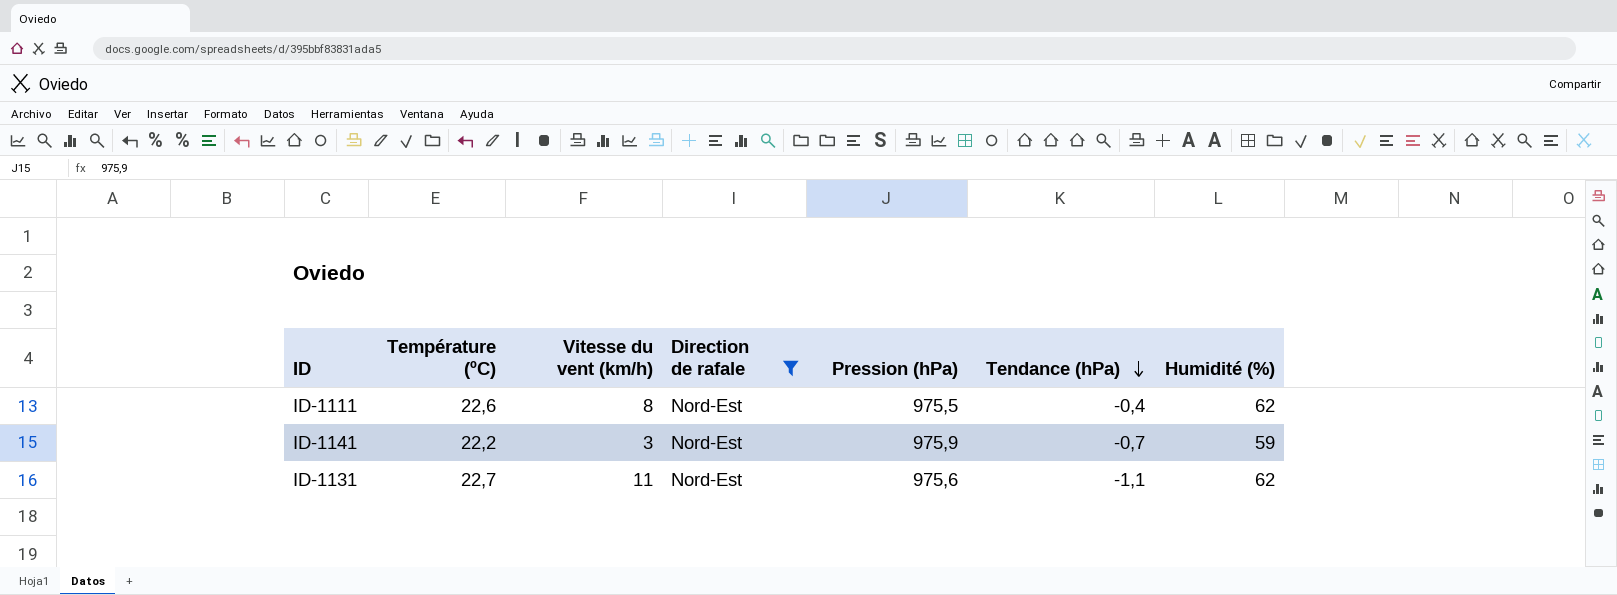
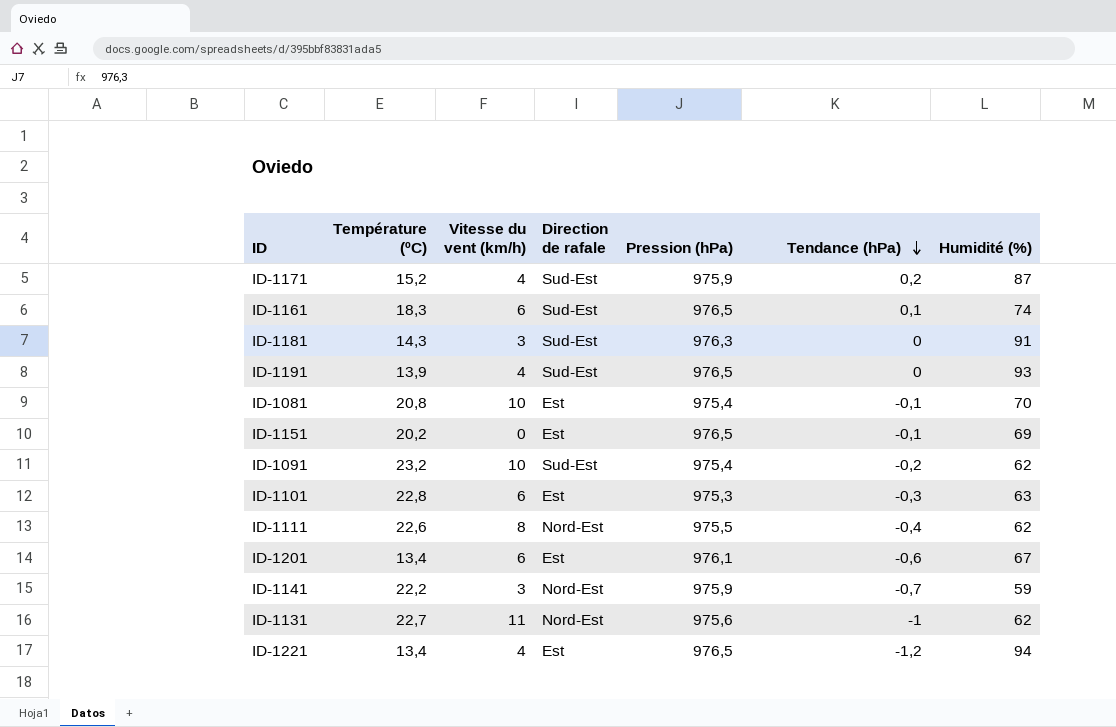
filter: Direction de rafale = Nord-Est -> none
ID-1131 | Tendance (hPa): -1,1 -> -1

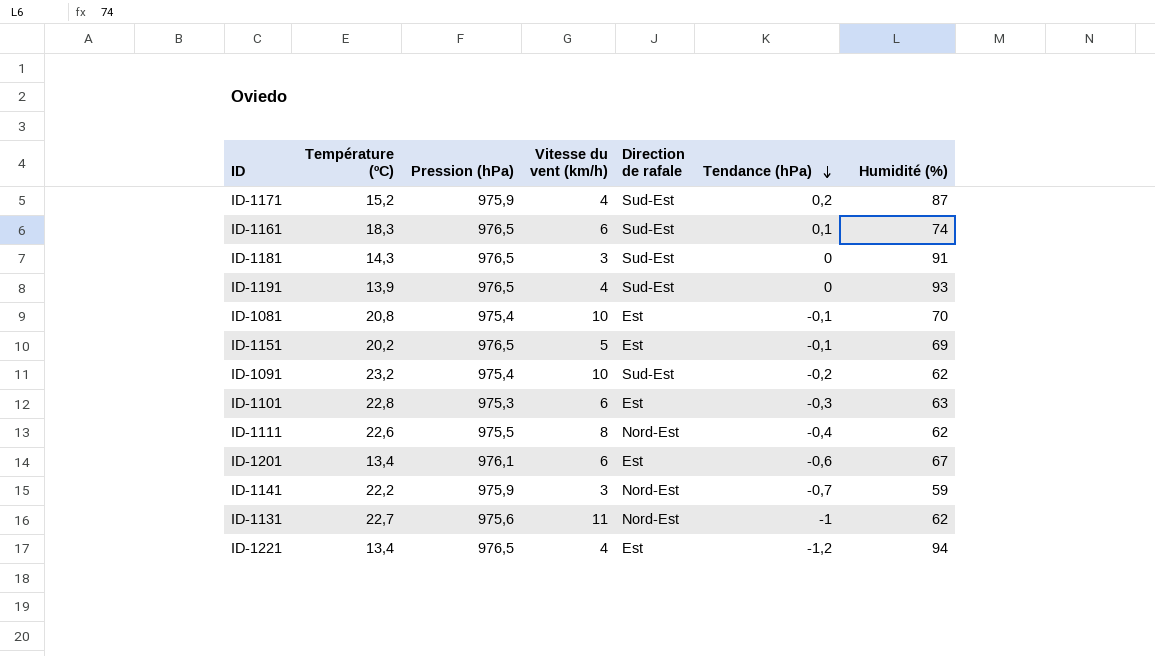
column Pression (hPa) | position: 5 -> 3
ID-1181 | Pression (hPa): 976,3 -> 976,5
ID-1151 | Vitesse du vent (km/h): 0 -> 5

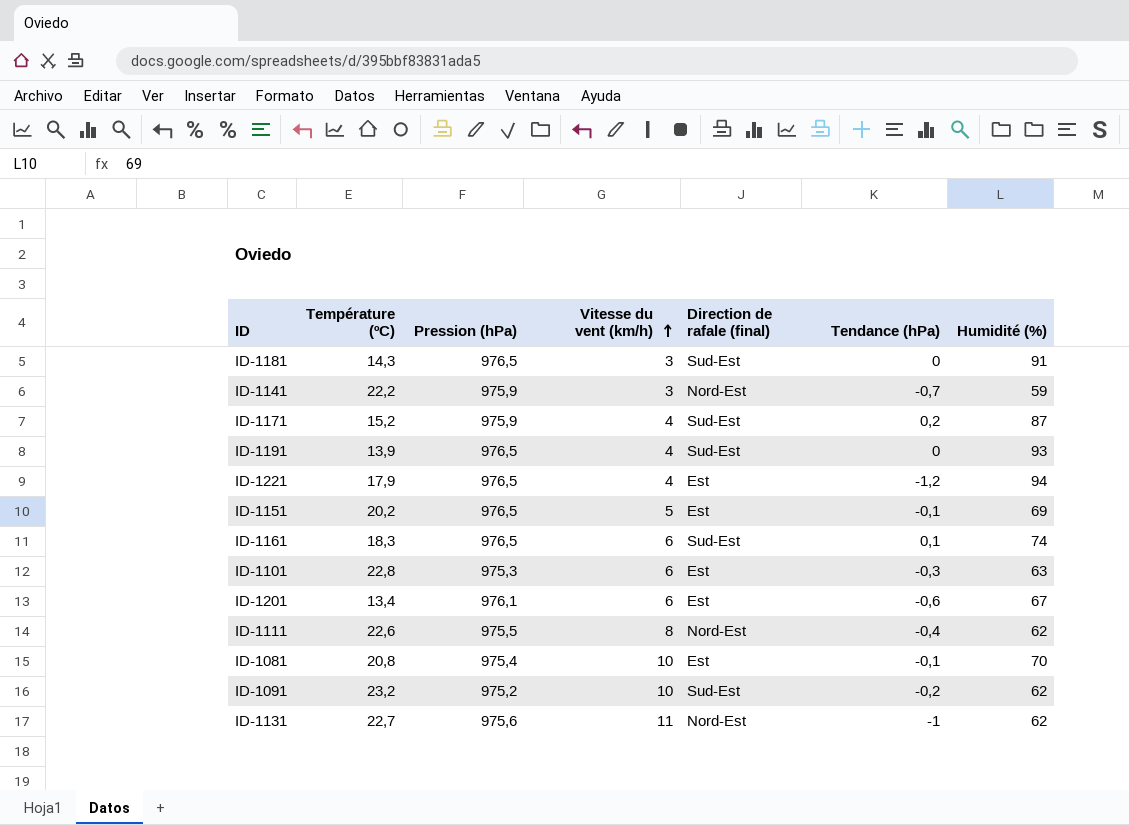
row order: Tendance (hPa) descending -> Vitesse du vent (km/h) ascending
column name: Direction de rafale -> Direction de rafale (final)
ID-1221 | Température (ºC): 13,4 -> 17,9
ID-1091 | Pression (hPa): 975,4 -> 975,2

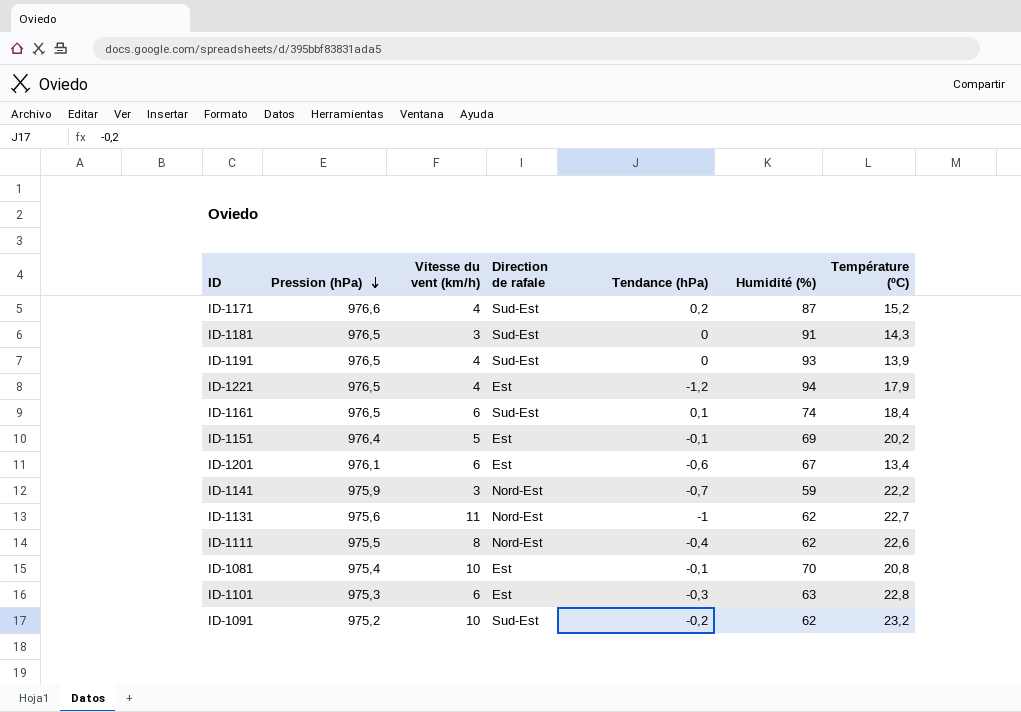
row order: Vitesse du vent (km/h) ascending -> Pression (hPa) descending
column name: Direction de rafale (final) -> Direction de rafale
column Température (ºC) | position: 2 -> 7
ID-1171 | Pression (hPa): 975,9 -> 976,6
ID-1161 | Température (ºC): 18,3 -> 18,4
ID-1151 | Pression (hPa): 976,5 -> 976,4

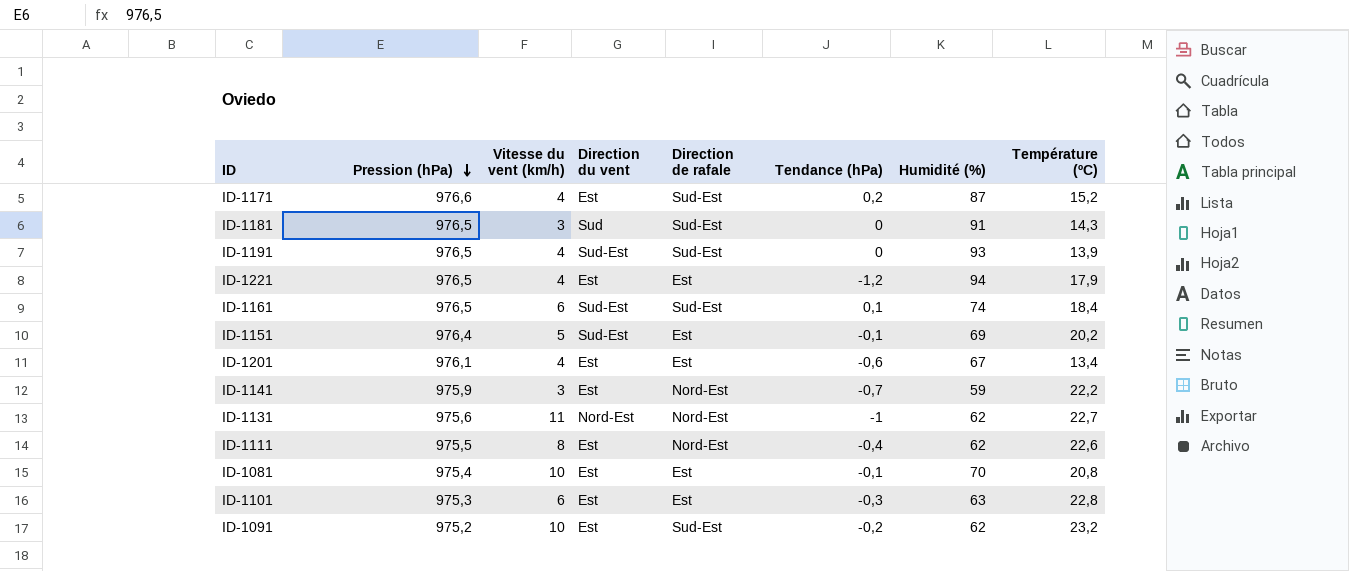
column Direction du vent | position: none -> 4
ID-1201 | Vitesse du vent (km/h): 6 -> 4

